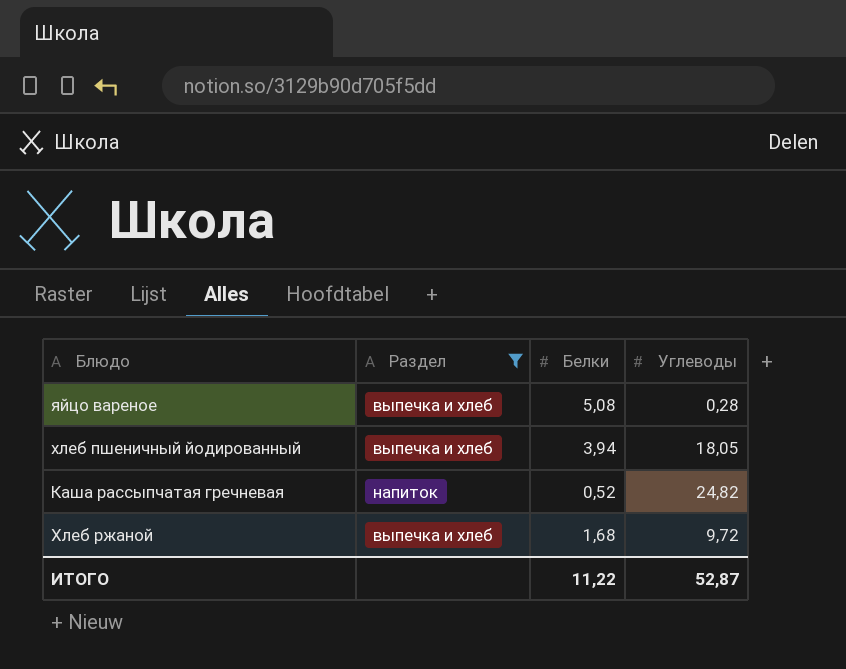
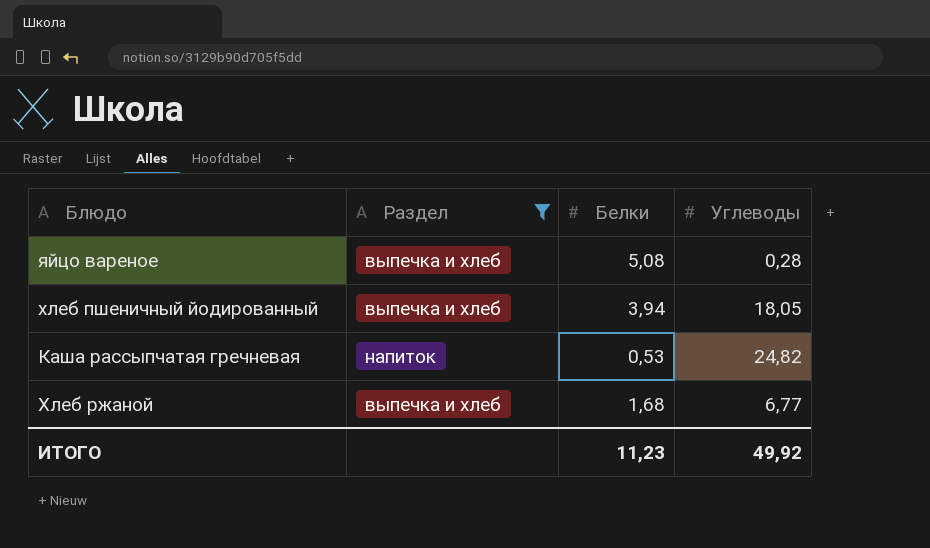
Каша рассыпчатая гречневая | Белки: 0,52 -> 0,53
Хлеб ржаной | Углеводы: 9,72 -> 6,77
ИТОГО | Белки: 11,22 -> 11,23
ИТОГО | Углеводы: 52,87 -> 49,92

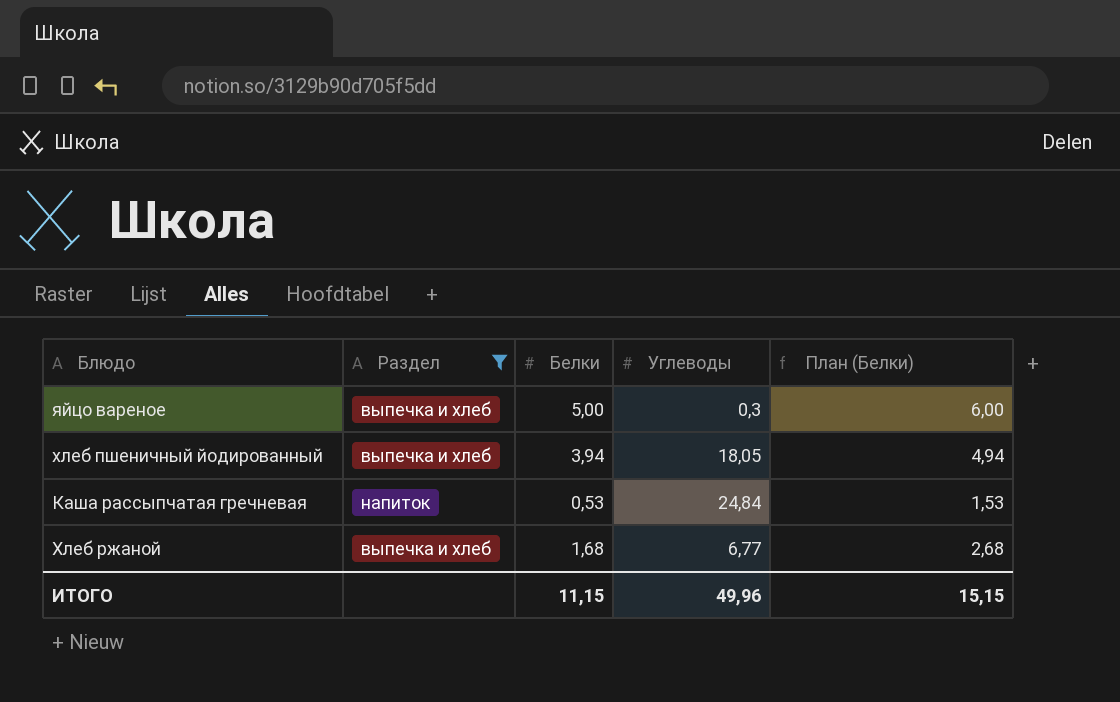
column План (Белки) | formula: none -> [Белки] + 1
яйцо вареное | Белки: 5,08 -> 5,00
яйцо вареное | Углеводы: 0,28 -> 0,3
Каша рассыпчатая гречневая | Углеводы: 24,82 -> 24,84
ИТОГО | Белки: 11,23 -> 11,15
ИТОГО | Углеводы: 49,92 -> 49,96

